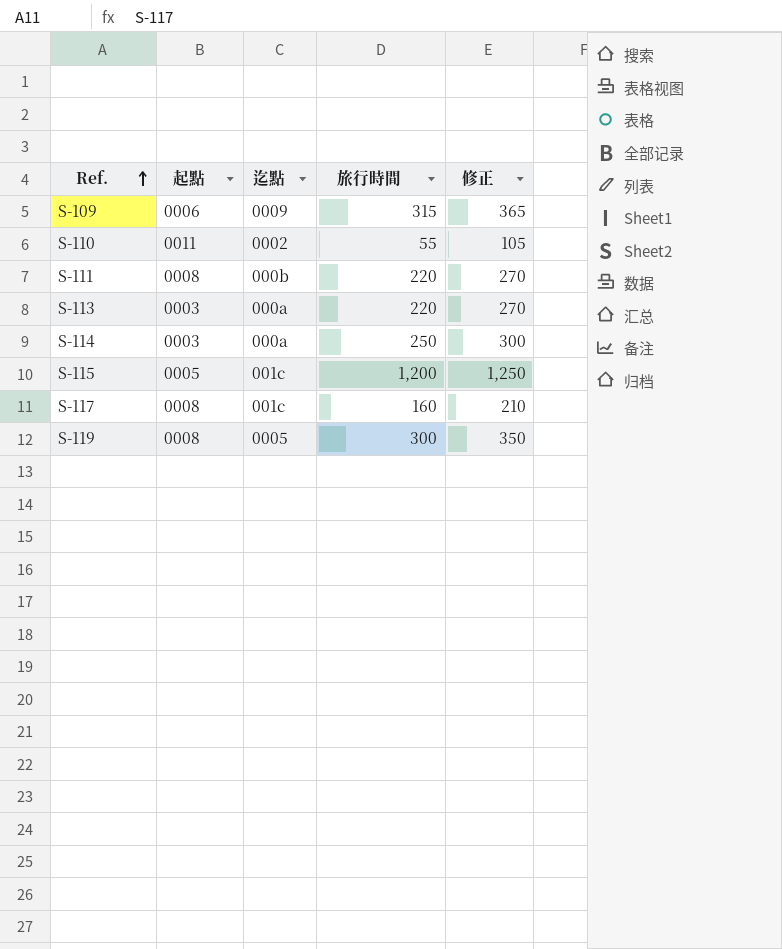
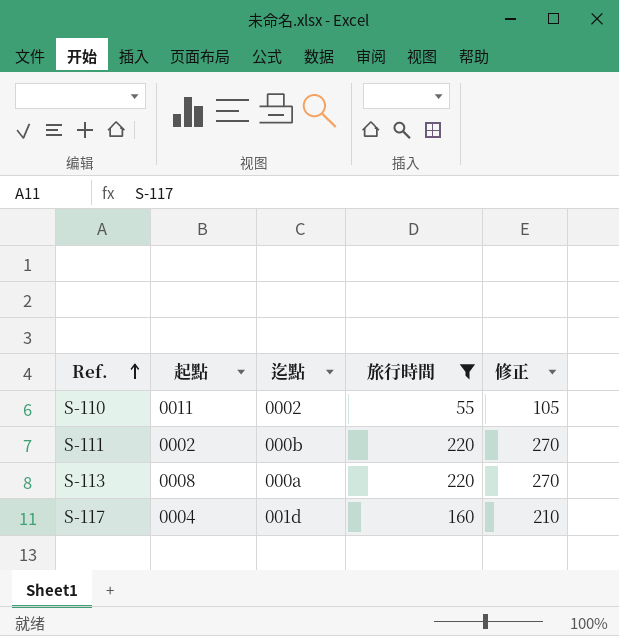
filter: none -> 旅行時間 <= 220
S-111 | 起點: 0008 -> 0002
S-113 | 起點: 0003 -> 0008
S-117 | 起點: 0008 -> 0004
S-117 | 迄點: 001c -> 001d

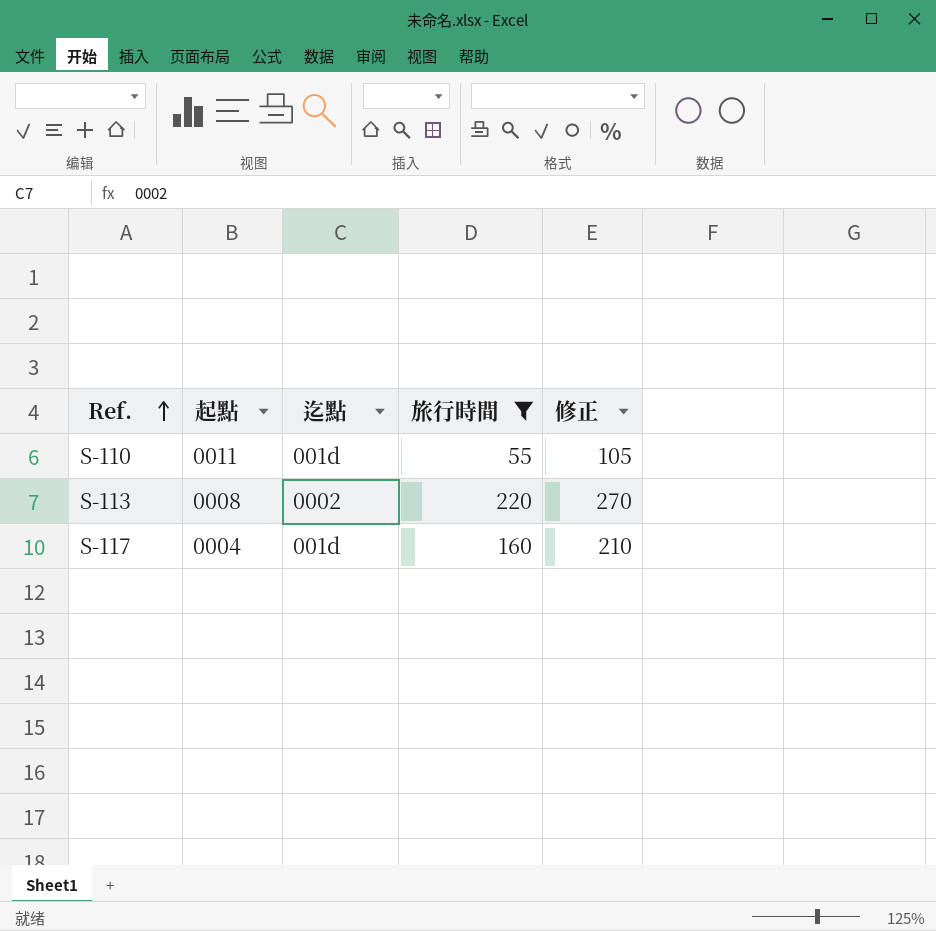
row S-111: 0002 | 000b | 220 | 270 -> none
S-110 | 迄點: 0002 -> 001d
S-113 | 迄點: 000a -> 0002

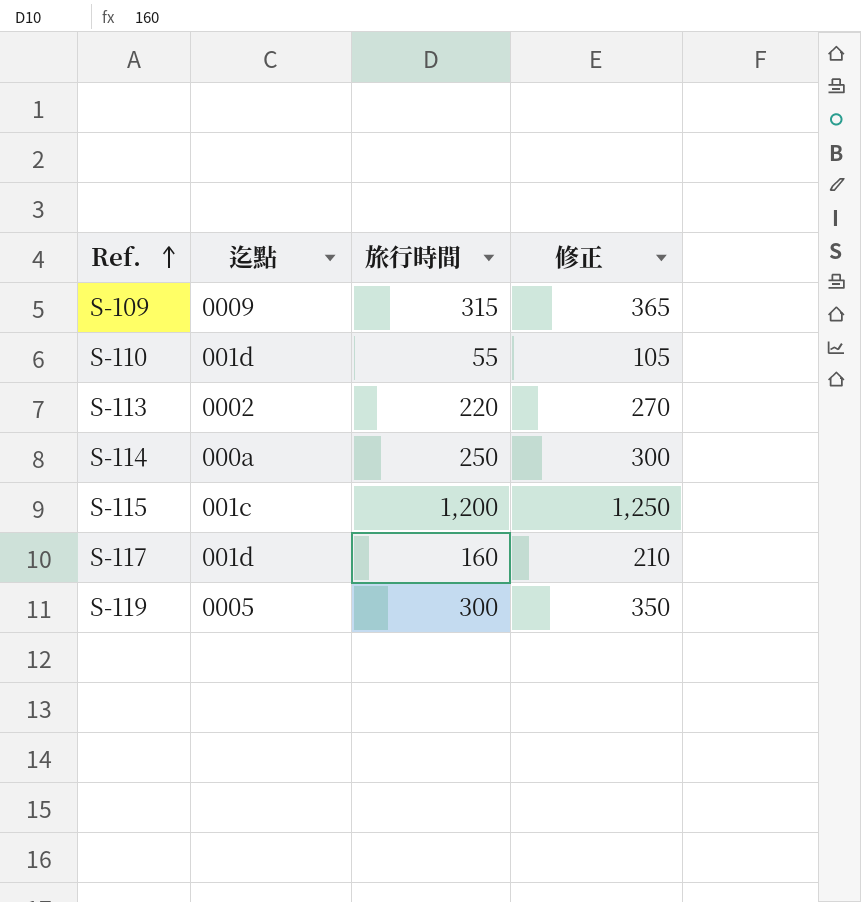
filter: 旅行時間 <= 220 -> none
column 起點 | position: 2 -> none

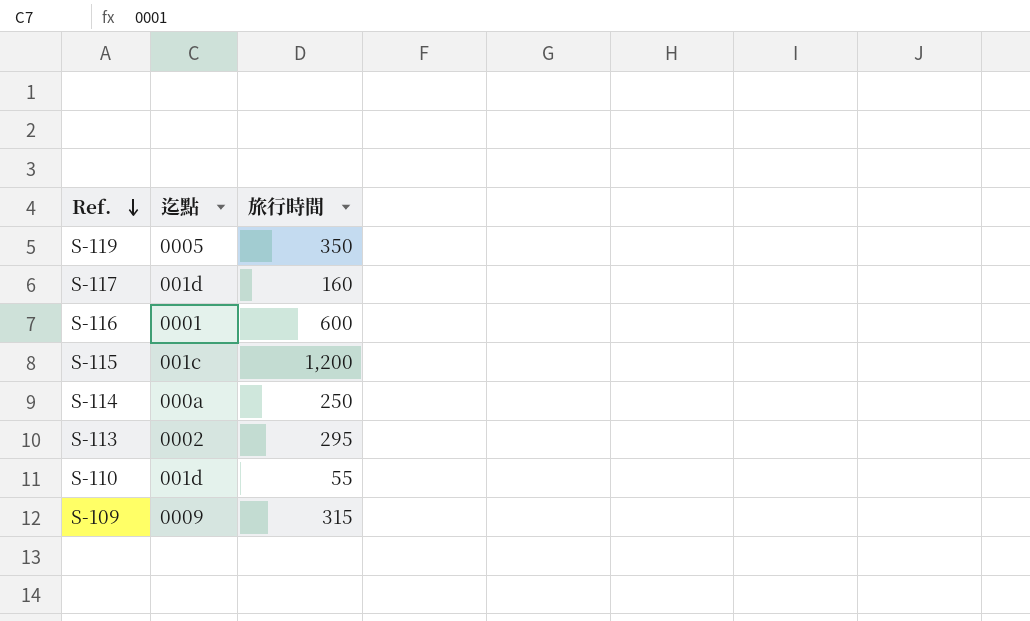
row order: Ref. ascending -> Ref. descending
column 修正 | formula: [旅行時間] + 50 -> none
S-119 | 旅行時間: 300 -> 350
row S-116: none -> 0001 | 600
S-113 | 旅行時間: 220 -> 295

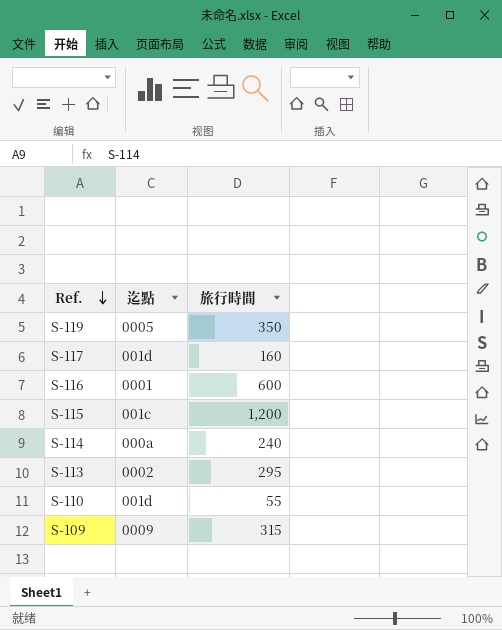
S-114 | 旅行時間: 250 -> 240

